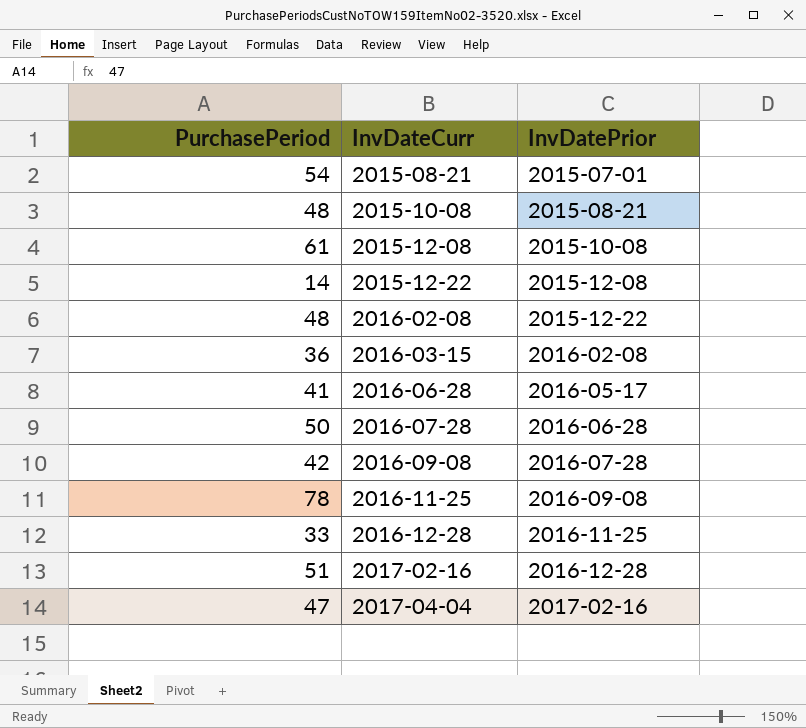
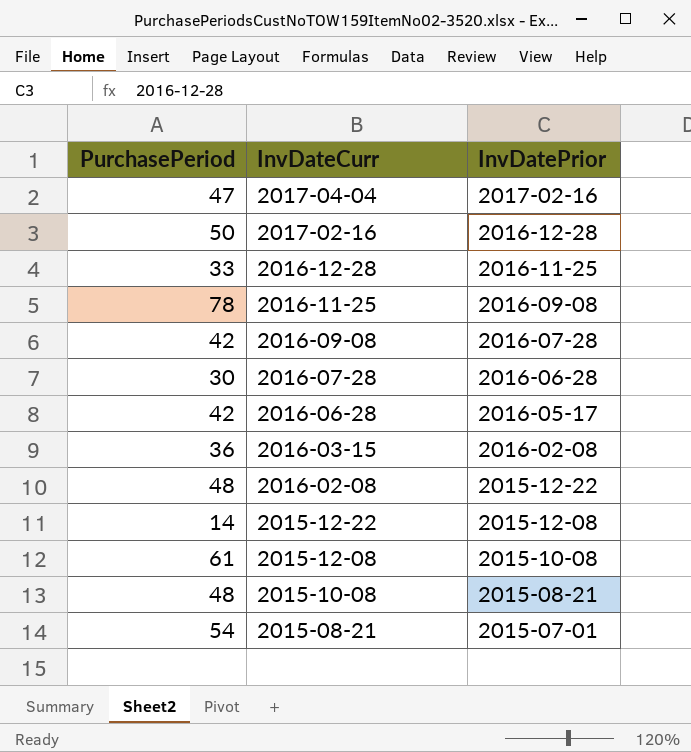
row order: InvDateCurr ascending -> InvDateCurr descending
2017-02-16 | PurchasePeriod: 51 -> 50
2016-07-28 | PurchasePeriod: 50 -> 30
2016-06-28 | PurchasePeriod: 41 -> 42

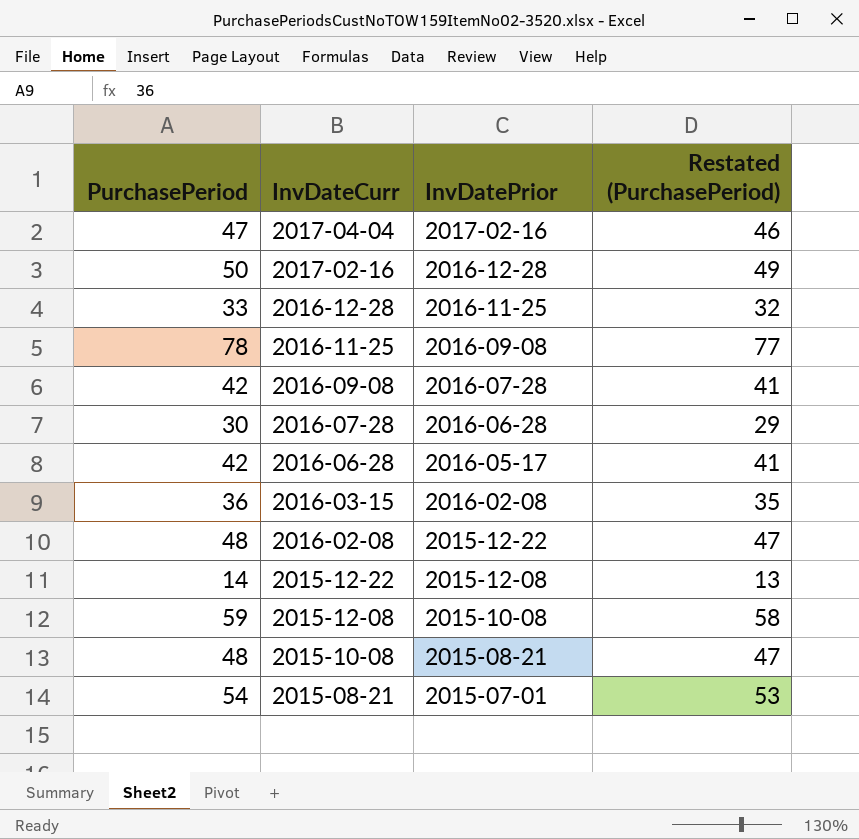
column Restated (PurchasePeriod) | formula: none -> [PurchasePeriod] - 1
2015-12-08 | PurchasePeriod: 61 -> 59

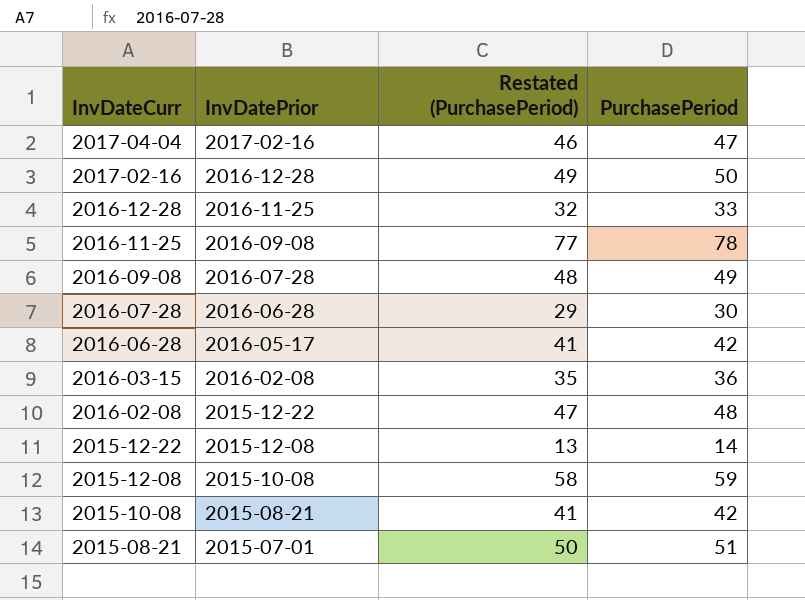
column PurchasePeriod | position: 1 -> 4
2016-09-08 | Restated (PurchasePeriod): 41 -> 48
2016-09-08 | PurchasePeriod: 42 -> 49
2015-10-08 | Restated (PurchasePeriod): 47 -> 41
2015-10-08 | PurchasePeriod: 48 -> 42
2015-08-21 | Restated (PurchasePeriod): 53 -> 50
2015-08-21 | PurchasePeriod: 54 -> 51

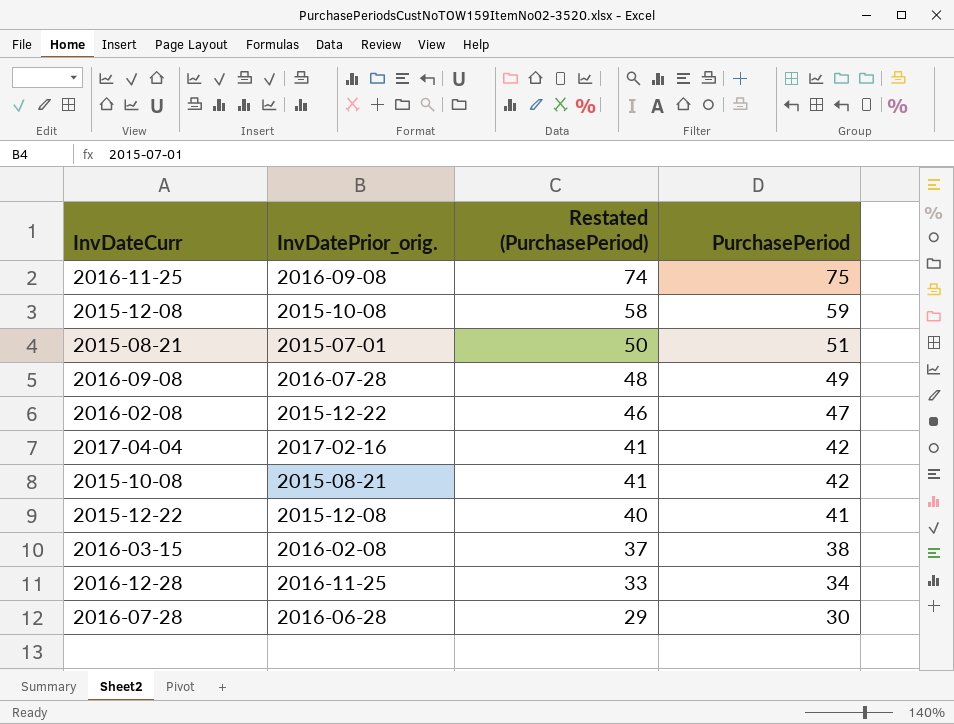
row order: InvDateCurr descending -> Restated (PurchasePeriod) descending
column name: InvDatePrior -> InvDatePrior_orig.
row 2017-02-16: 2016-12-28 | 49 | 50 -> none
row 2016-06-28: 2016-05-17 | 41 | 42 -> none
2016-11-25 | Restated (PurchasePeriod): 77 -> 74
2016-11-25 | PurchasePeriod: 78 -> 75
2016-02-08 | Restated (PurchasePeriod): 47 -> 46
2016-02-08 | PurchasePeriod: 48 -> 47
2017-04-04 | Restated (PurchasePeriod): 46 -> 41
2017-04-04 | PurchasePeriod: 47 -> 42
2015-12-22 | Restated (PurchasePeriod): 13 -> 40
2015-12-22 | PurchasePeriod: 14 -> 41
2016-03-15 | Restated (PurchasePeriod): 35 -> 37
2016-03-15 | PurchasePeriod: 36 -> 38
2016-12-28 | Restated (PurchasePeriod): 32 -> 33
2016-12-28 | PurchasePeriod: 33 -> 34

